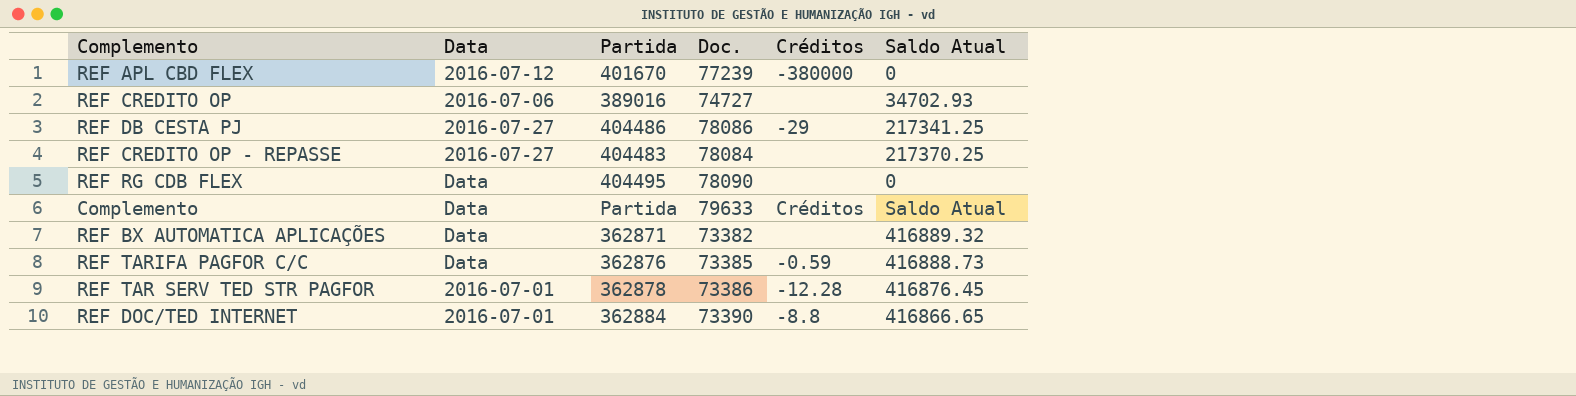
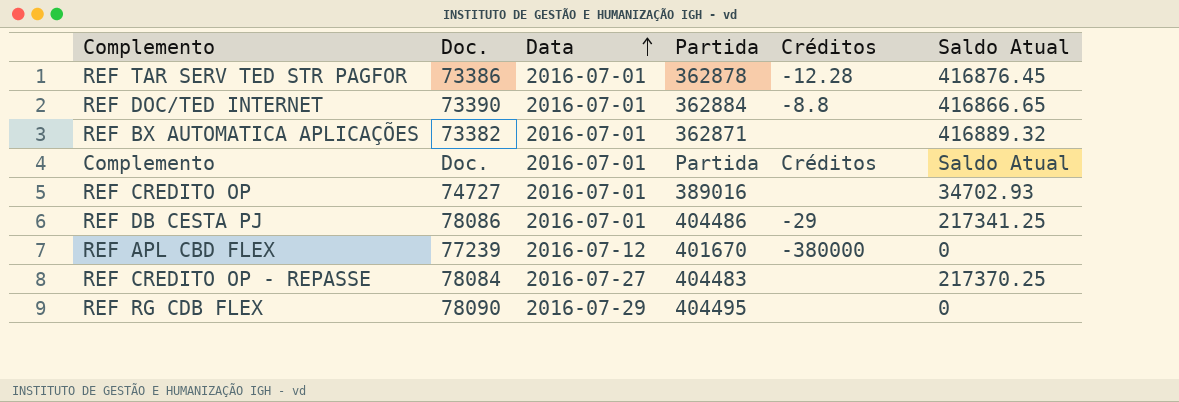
row order: none -> Data ascending
column Doc. | position: 4 -> 2
row REF TARIFA PAGFOR C/C: Data | 362876 | 73385 | -0.59 | 416888.73 -> none
REF BX AUTOMATICA APLICAÇÕES | Data: Data -> 2016-07-01
Complemento | Doc.: 79633 -> Doc.
Complemento | Data: Data -> 2016-07-01
REF CREDITO OP | Data: 2016-07-06 -> 2016-07-01
REF DB CESTA PJ | Data: 2016-07-27 -> 2016-07-01
REF RG CDB FLEX | Data: Data -> 2016-07-29

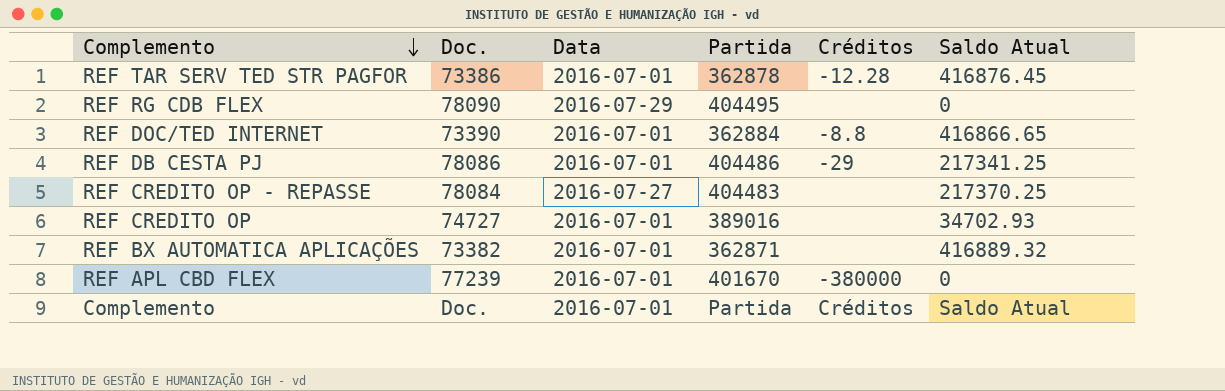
row order: Data ascending -> Complemento descending
REF APL CBD FLEX | Data: 2016-07-12 -> 2016-07-01

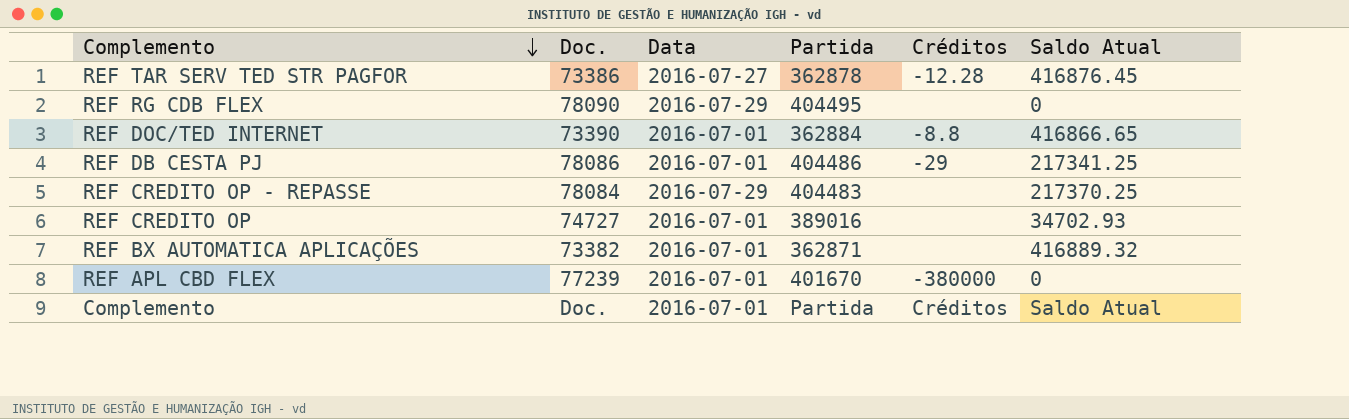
REF TAR SERV TED STR PAGFOR | Data: 2016-07-01 -> 2016-07-27
REF CREDITO OP - REPASSE | Data: 2016-07-27 -> 2016-07-29

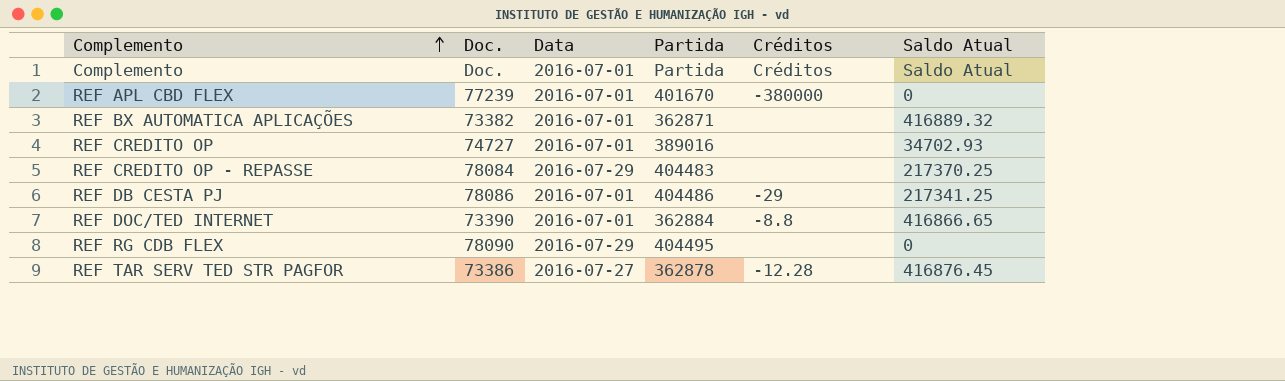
row order: Complemento descending -> Complemento ascending

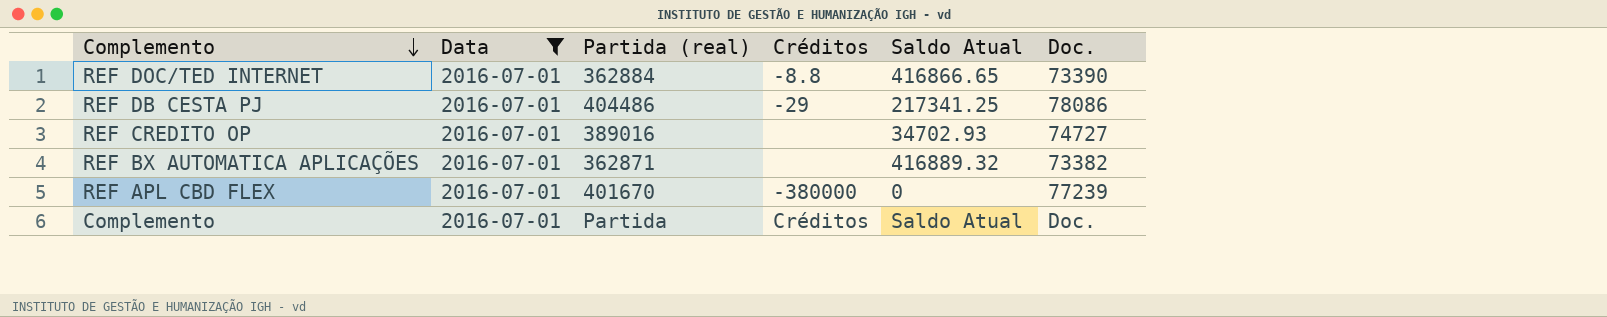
filter: none -> Data = 2016-07-01
row order: Complemento ascending -> Complemento descending
column name: Partida -> Partida (real)
column Doc. | position: 2 -> 6

